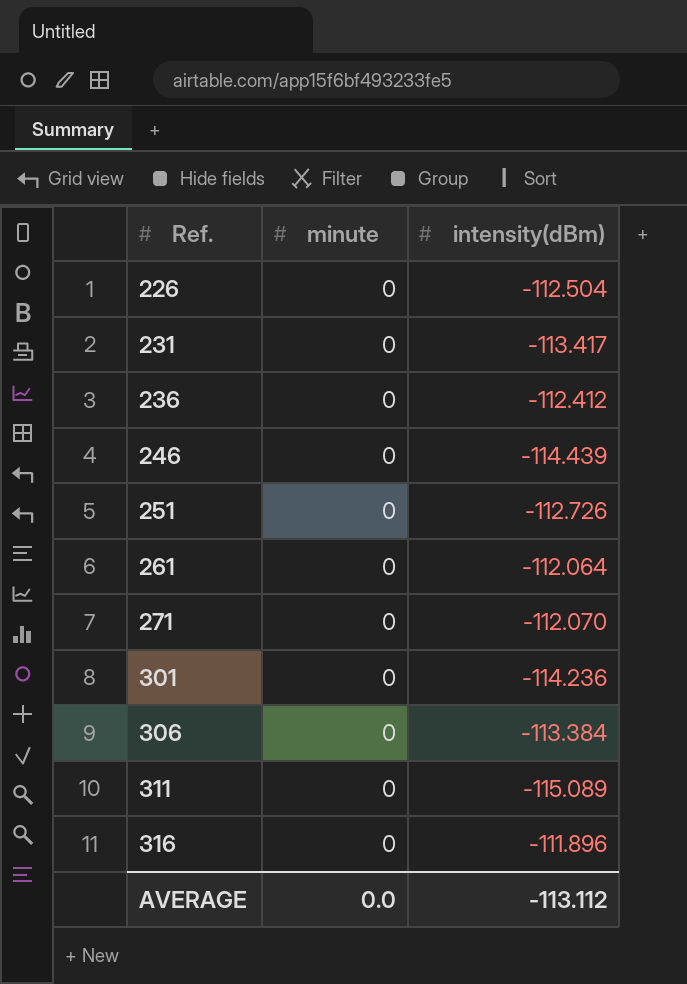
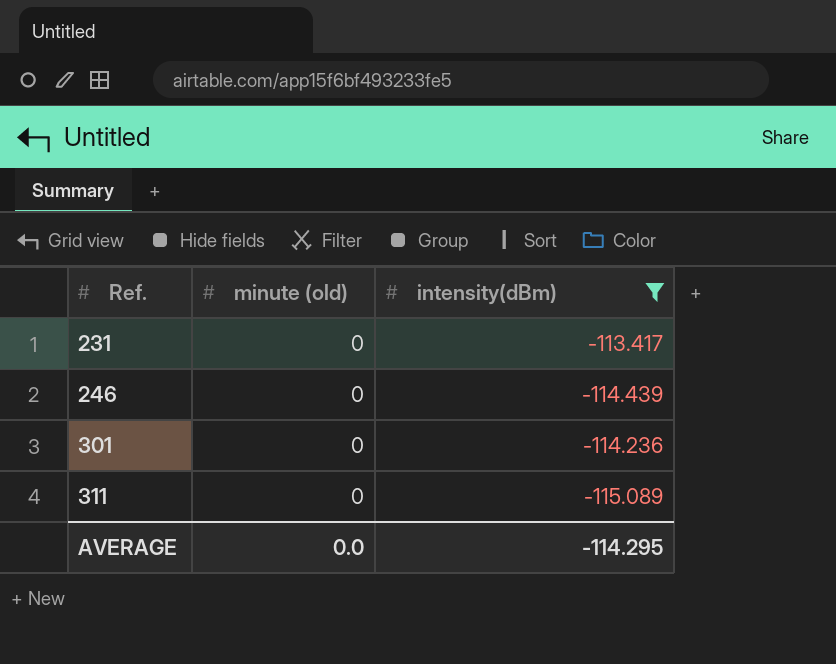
filter: none -> intensity(dBm) <= -113.417
column name: minute -> minute (old)
AVERAGE | intensity(dBm): -113.112 -> -114.295

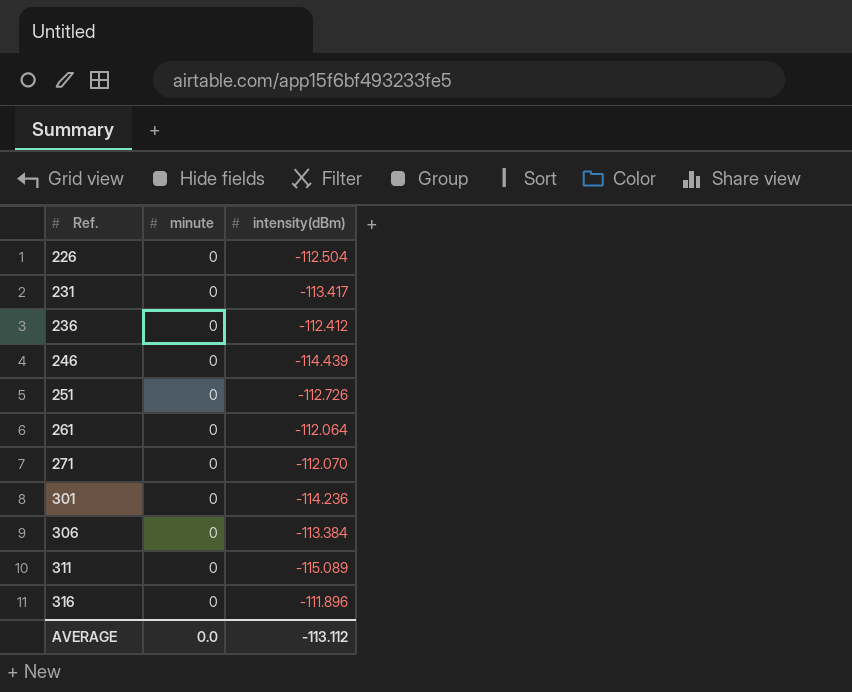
filter: intensity(dBm) <= -113.417 -> none
column name: minute (old) -> minute
AVERAGE | intensity(dBm): -114.295 -> -113.112

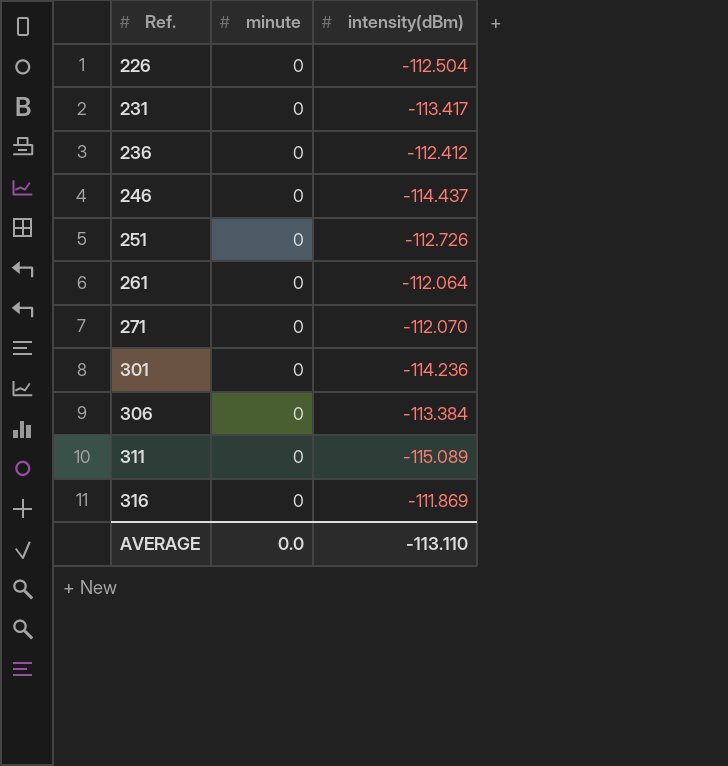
246 | intensity(dBm): -114.439 -> -114.437
316 | intensity(dBm): -111.896 -> -111.869
AVERAGE | intensity(dBm): -113.112 -> -113.110

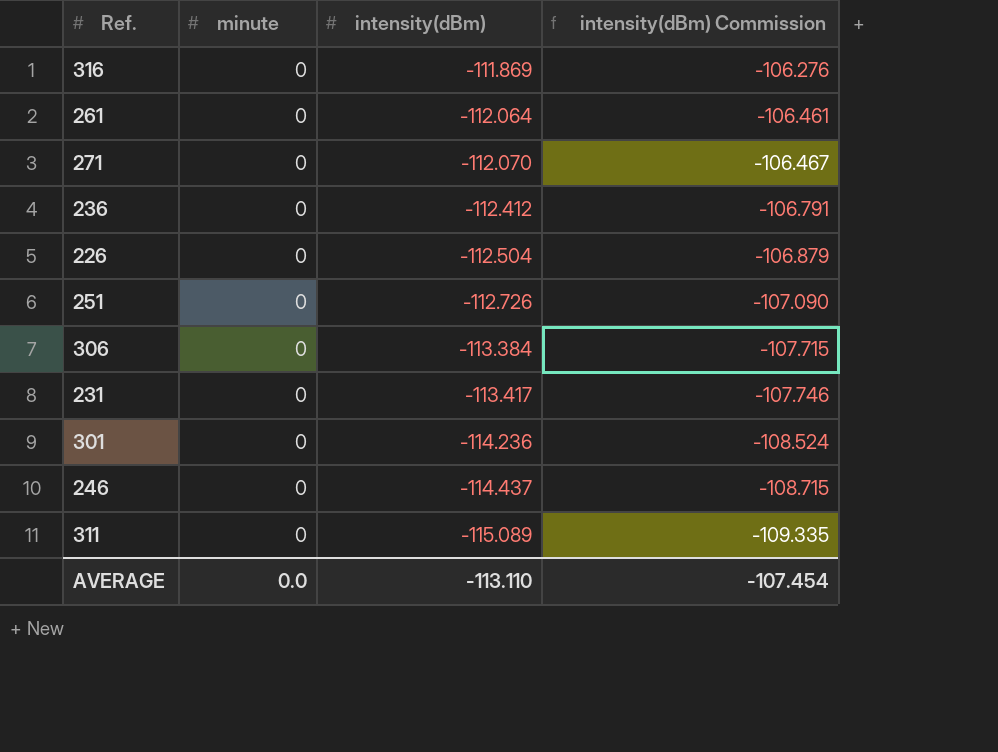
row order: Ref. ascending -> intensity(dBm) descending
column intensity(dBm) Commission | formula: none -> [intensity(dBm)] * 0.95

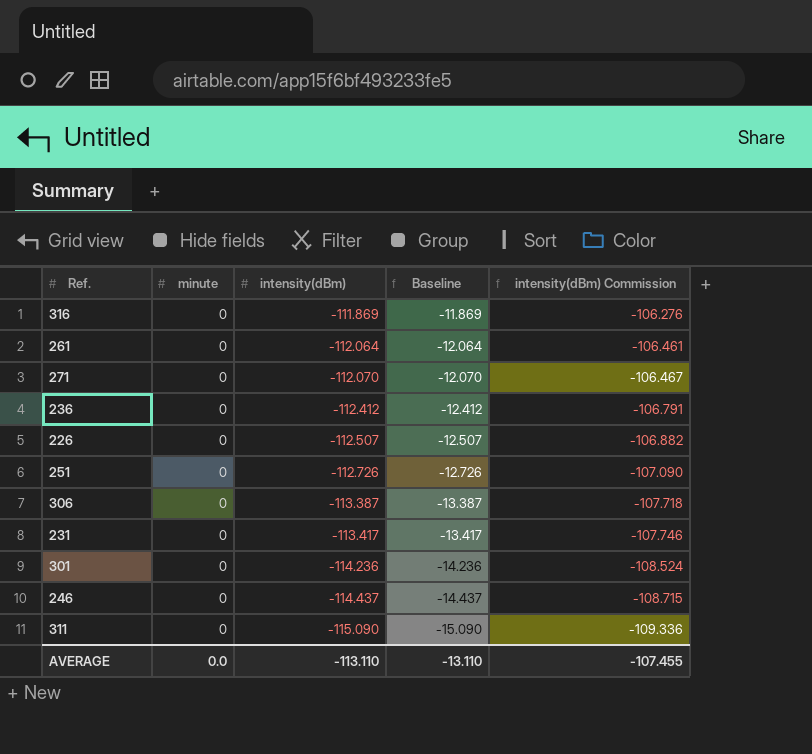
column Baseline | formula: none -> [intensity(dBm)] + 100
226 | intensity(dBm): -112.504 -> -112.507
226 | intensity(dBm) Commission: -106.879 -> -106.882
306 | intensity(dBm): -113.384 -> -113.387
306 | intensity(dBm) Commission: -107.715 -> -107.718
311 | intensity(dBm): -115.089 -> -115.090
311 | intensity(dBm) Commission: -109.335 -> -109.336
AVERAGE | intensity(dBm) Commission: -107.454 -> -107.455

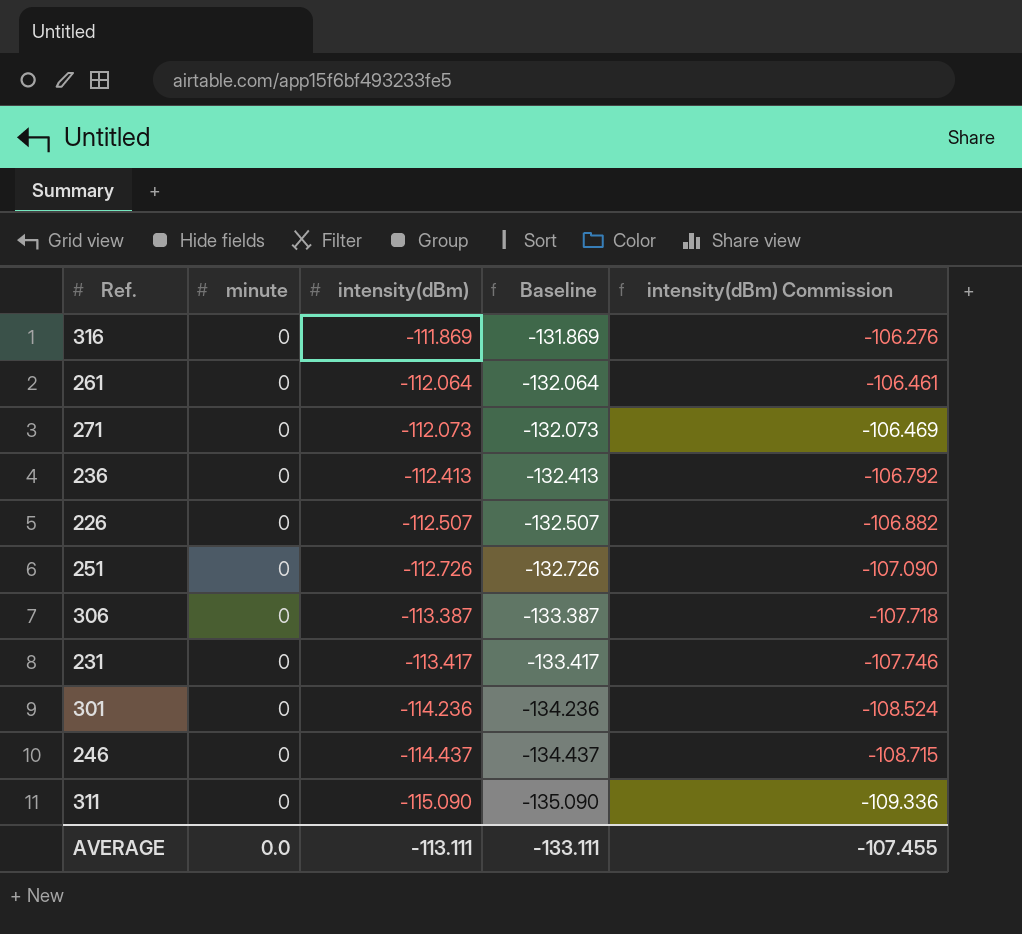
column Baseline | formula: [intensity(dBm)] + 100 -> [intensity(dBm)] - 20
271 | intensity(dBm): -112.070 -> -112.073
271 | intensity(dBm) Commission: -106.467 -> -106.469
236 | intensity(dBm): -112.412 -> -112.413
236 | intensity(dBm) Commission: -106.791 -> -106.792
AVERAGE | intensity(dBm): -113.110 -> -113.111
AVERAGE | Baseline: -13.110 -> -133.111

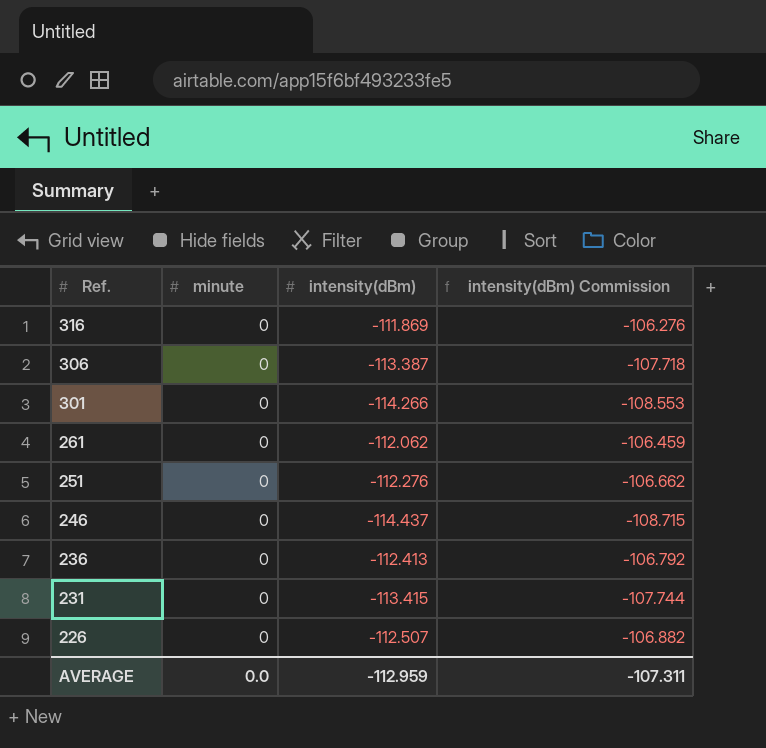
row order: intensity(dBm) descending -> Ref. descending
column Baseline | formula: [intensity(dBm)] - 20 -> none
row 271: 0 | -112.073 | -132.073 | -106.469 -> none
row 311: 0 | -115.090 | -135.090 | -109.336 -> none
301 | intensity(dBm): -114.236 -> -114.266
301 | intensity(dBm) Commission: -108.524 -> -108.553
261 | intensity(dBm): -112.064 -> -112.062
261 | intensity(dBm) Commission: -106.461 -> -106.459
251 | intensity(dBm): -112.726 -> -112.276
251 | intensity(dBm) Commission: -107.090 -> -106.662
231 | intensity(dBm): -113.417 -> -113.415
231 | intensity(dBm) Commission: -107.746 -> -107.744
AVERAGE | intensity(dBm): -113.111 -> -112.959
AVERAGE | intensity(dBm) Commission: -107.455 -> -107.311

